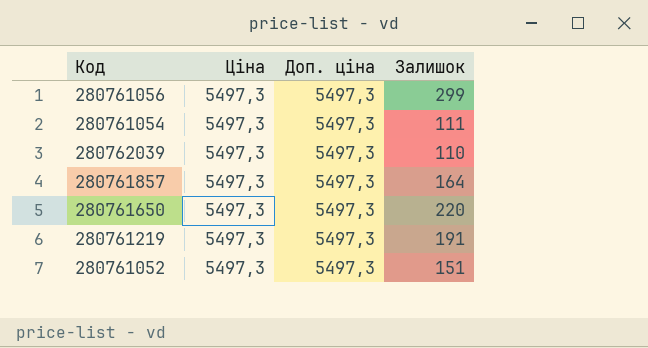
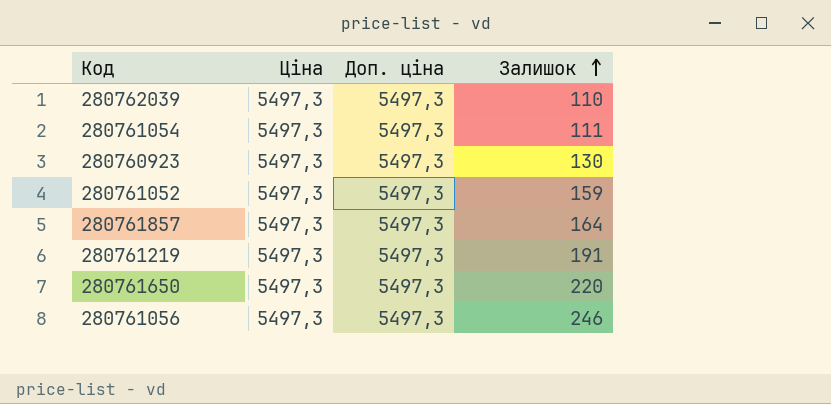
row order: none -> Залишок ascending
row 280760923: none -> 5497,3 | 5497,3 | 130
280761052 | Залишок: 151 -> 159
280761056 | Залишок: 299 -> 246

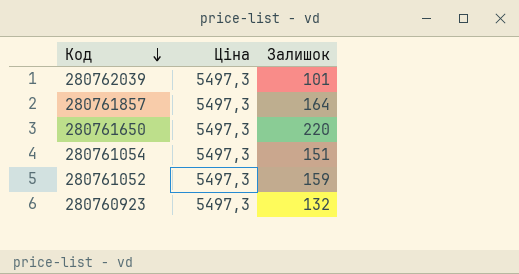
row order: Залишок ascending -> Код descending
column Доп. ціна | position: 3 -> none
row 280761219: 5497,3 | 5497,3 | 191 -> none
row 280761056: 5497,3 | 5497,3 | 246 -> none
280762039 | Залишок: 110 -> 101
280761054 | Залишок: 111 -> 151
280760923 | Залишок: 130 -> 132

